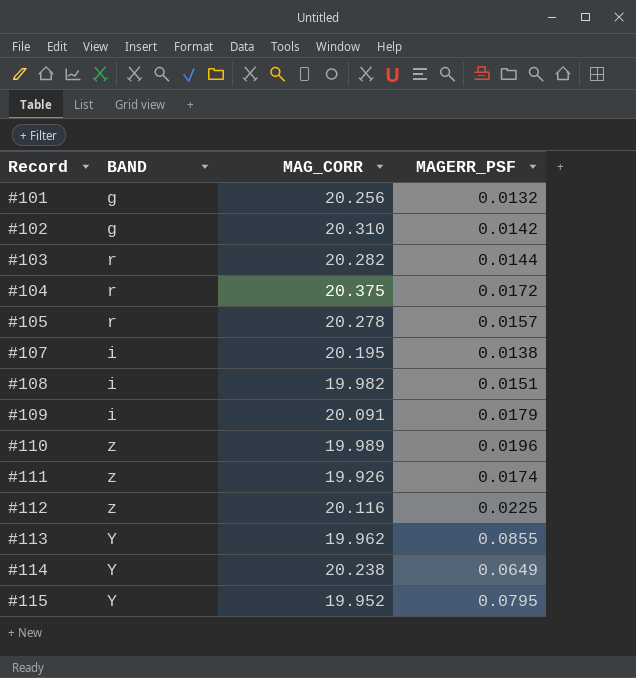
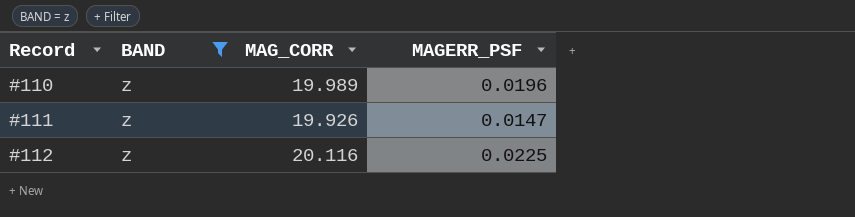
filter: none -> BAND = z
#111 | MAGERR_PSF: 0.0174 -> 0.0147

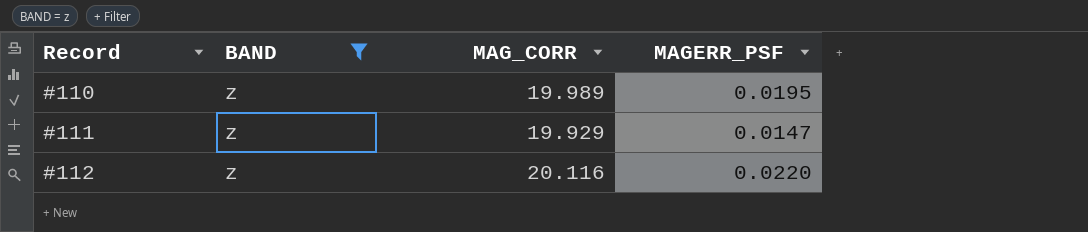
#110 | MAGERR_PSF: 0.0196 -> 0.0195
#111 | MAG_CORR: 19.926 -> 19.929
#112 | MAGERR_PSF: 0.0225 -> 0.0220

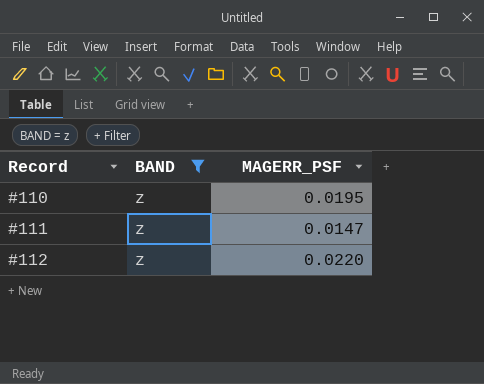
column MAG_CORR | position: 3 -> none

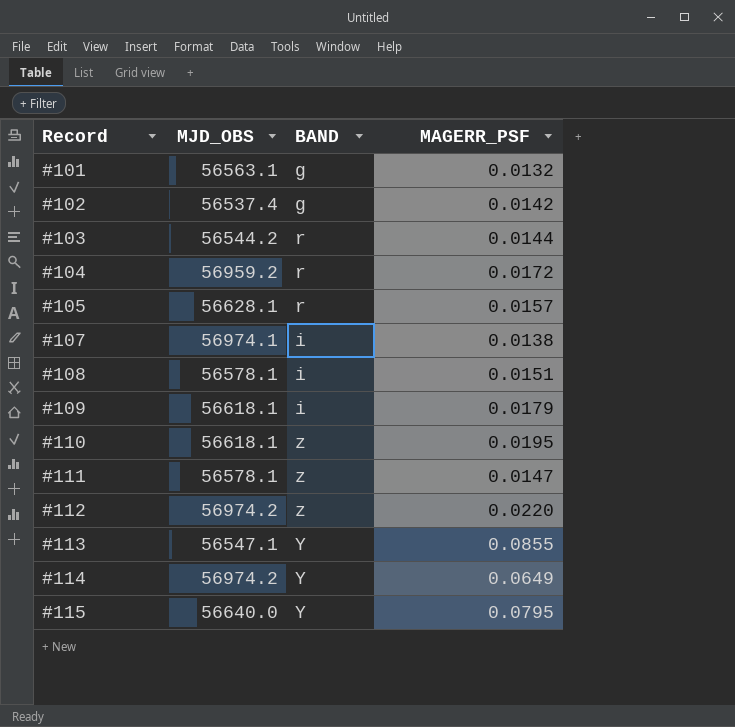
filter: BAND = z -> none
column MJD_OBS | position: none -> 2

